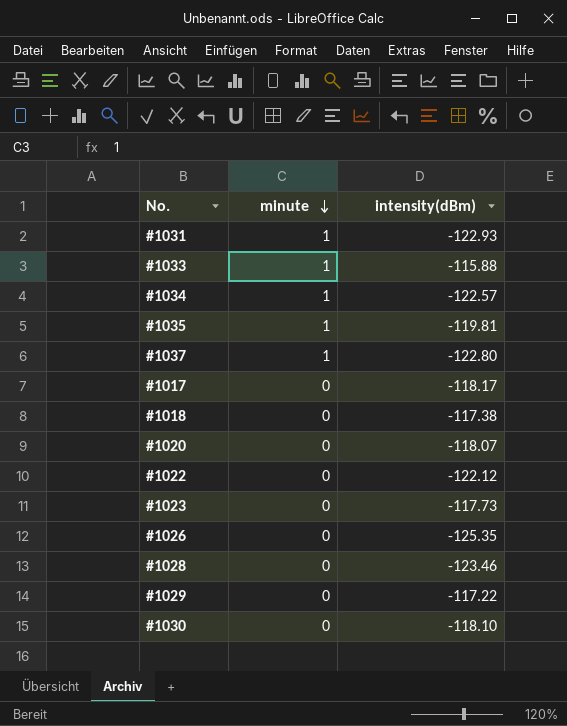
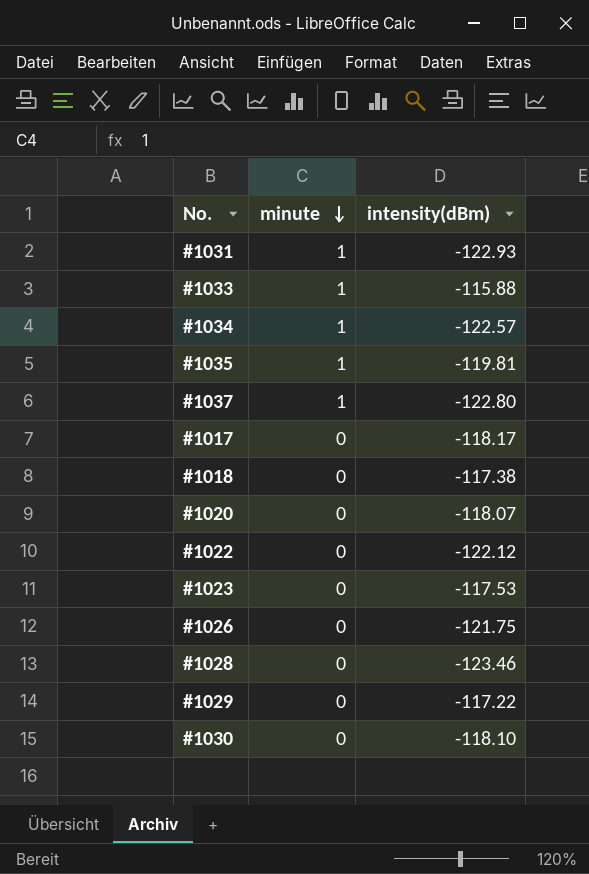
#1023 | intensity(dBm): -117.73 -> -117.53
#1026 | intensity(dBm): -125.35 -> -121.75

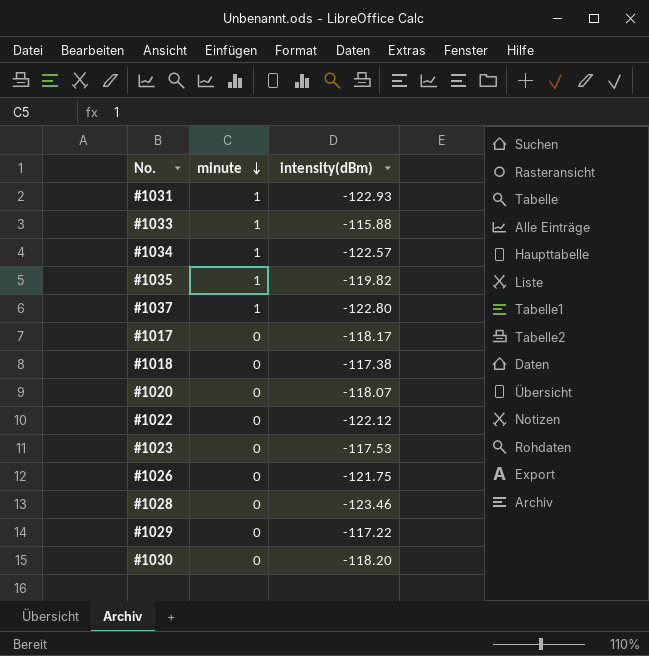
#1035 | intensity(dBm): -119.81 -> -119.82
#1030 | intensity(dBm): -118.10 -> -118.20

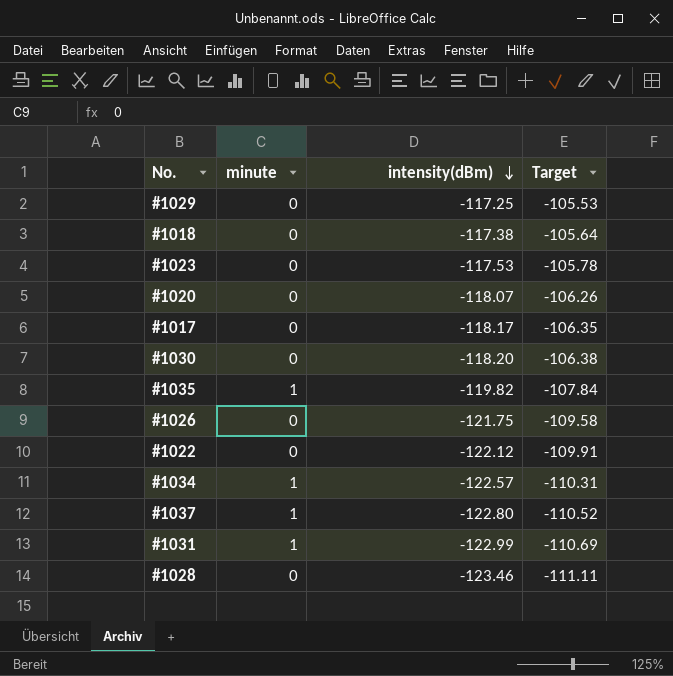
row order: minute descending -> intensity(dBm) descending
column Target | formula: none -> [intensity(dBm)] * 0.9
row #1033: 1 | -115.88 -> none
#1029 | intensity(dBm): -117.22 -> -117.25
#1031 | intensity(dBm): -122.93 -> -122.99

